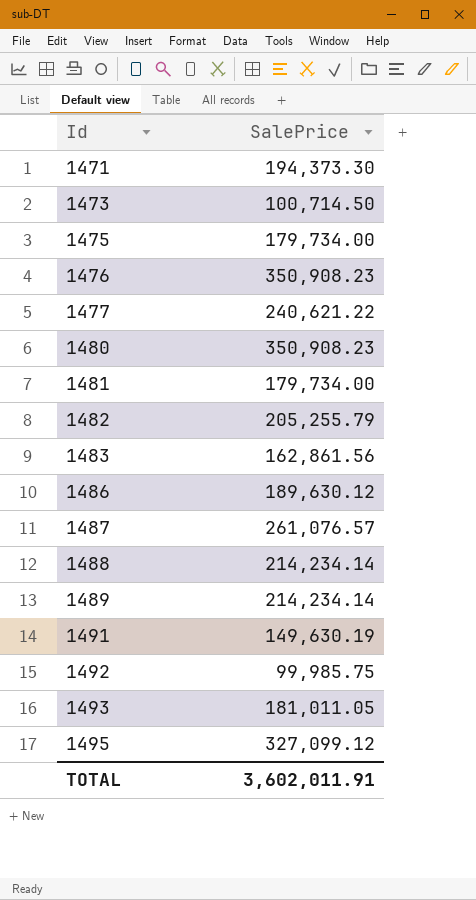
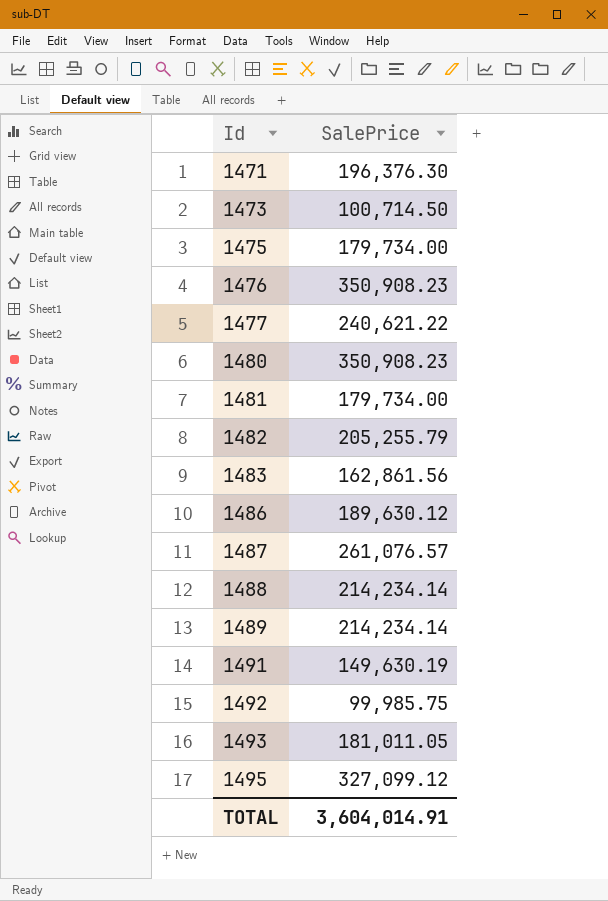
1471 | SalePrice: 194,373.30 -> 196,376.30
TOTAL | SalePrice: 3,602,011.91 -> 3,604,014.91

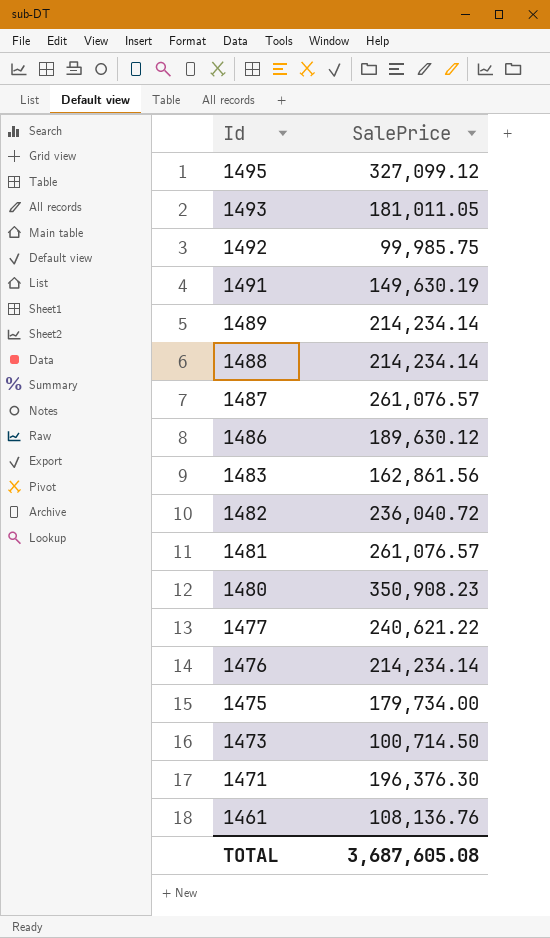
row order: Id ascending -> Id descending
1482 | SalePrice: 205,255.79 -> 236,040.72
1481 | SalePrice: 179,734.00 -> 261,076.57
1476 | SalePrice: 350,908.23 -> 214,234.14
row 1461: none -> 108,136.76
TOTAL | SalePrice: 3,604,014.91 -> 3,687,605.08

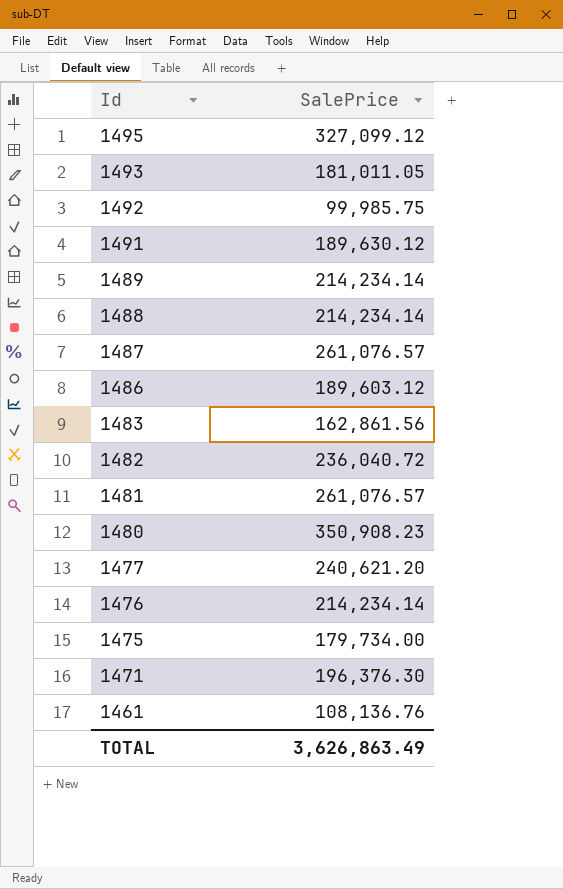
row 1473: 100,714.50 -> none
1491 | SalePrice: 149,630.19 -> 189,630.12
1486 | SalePrice: 189,630.12 -> 189,603.12
1477 | SalePrice: 240,621.22 -> 240,621.20
TOTAL | SalePrice: 3,687,605.08 -> 3,626,863.49

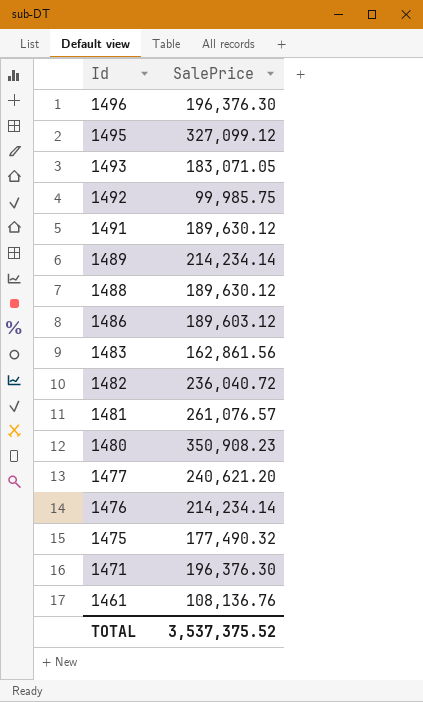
row 1487: 261,076.57 -> none
row 1496: none -> 196,376.30
1493 | SalePrice: 181,011.05 -> 183,071.05
1488 | SalePrice: 214,234.14 -> 189,630.12
1475 | SalePrice: 179,734.00 -> 177,490.32
TOTAL | SalePrice: 3,626,863.49 -> 3,537,375.52

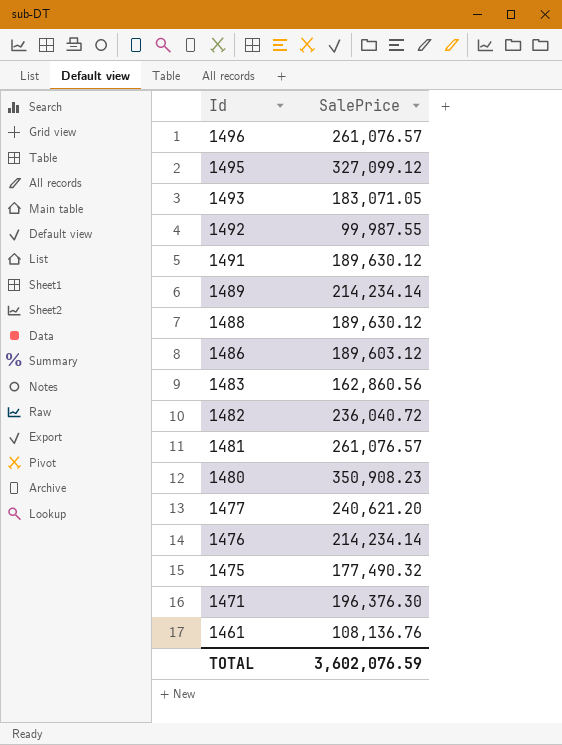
1496 | SalePrice: 196,376.30 -> 261,076.57
1492 | SalePrice: 99,985.75 -> 99,987.55
1483 | SalePrice: 162,861.56 -> 162,860.56
TOTAL | SalePrice: 3,537,375.52 -> 3,602,076.59

